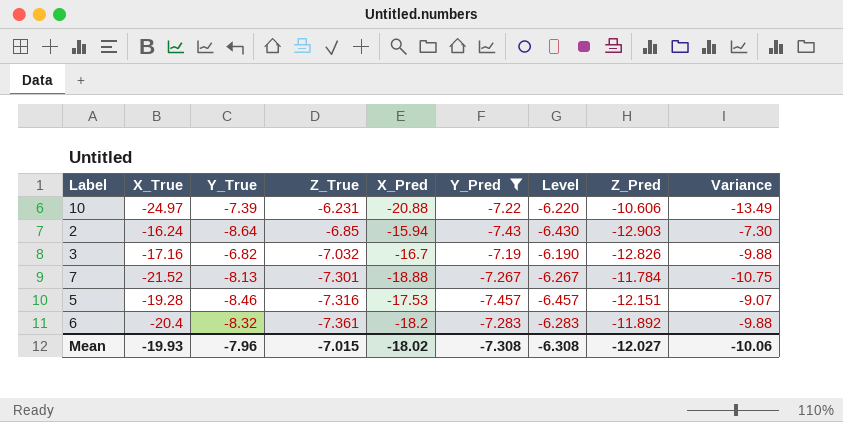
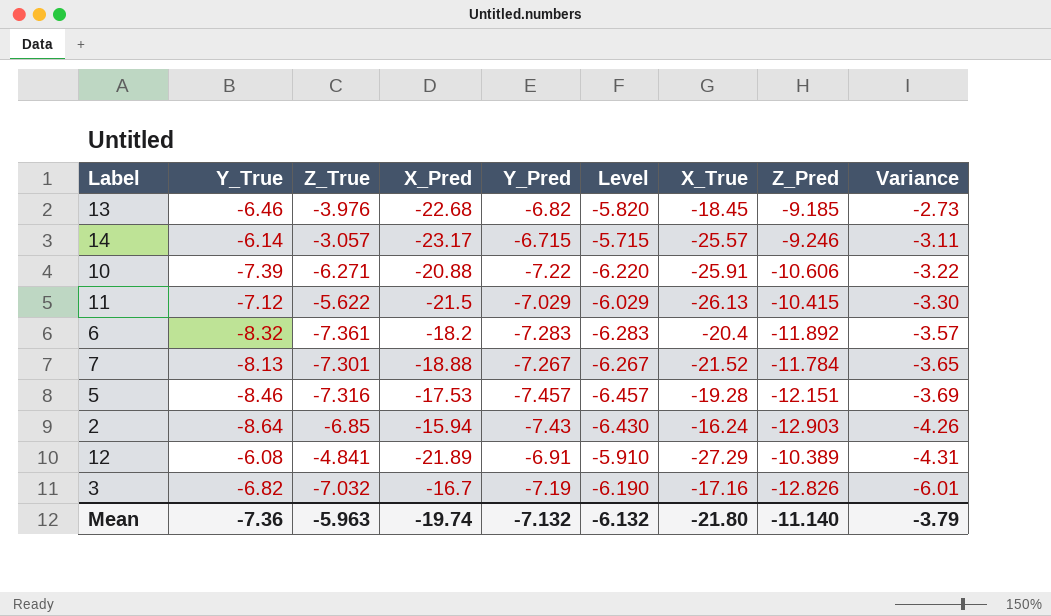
filter: Y_Pred <= -7.19 -> none
row order: Z_True descending -> Variance descending
column X_True | position: 2 -> 7
column Variance | formula: [X_Pred] - [Y_True] -> [Z_Pred] - [Y_True]
10 | Z_True: -6.231 -> -6.271
10 | X_True: -24.97 -> -25.91
Mean | Y_True: -7.96 -> -7.36
Mean | Z_True: -7.015 -> -5.963
Mean | X_Pred: -18.02 -> -19.74
Mean | Y_Pred: -7.308 -> -7.132
Mean | Level: -6.308 -> -6.132
Mean | X_True: -19.93 -> -21.80
Mean | Z_Pred: -12.027 -> -11.140
Mean | Variance: -10.06 -> -3.79

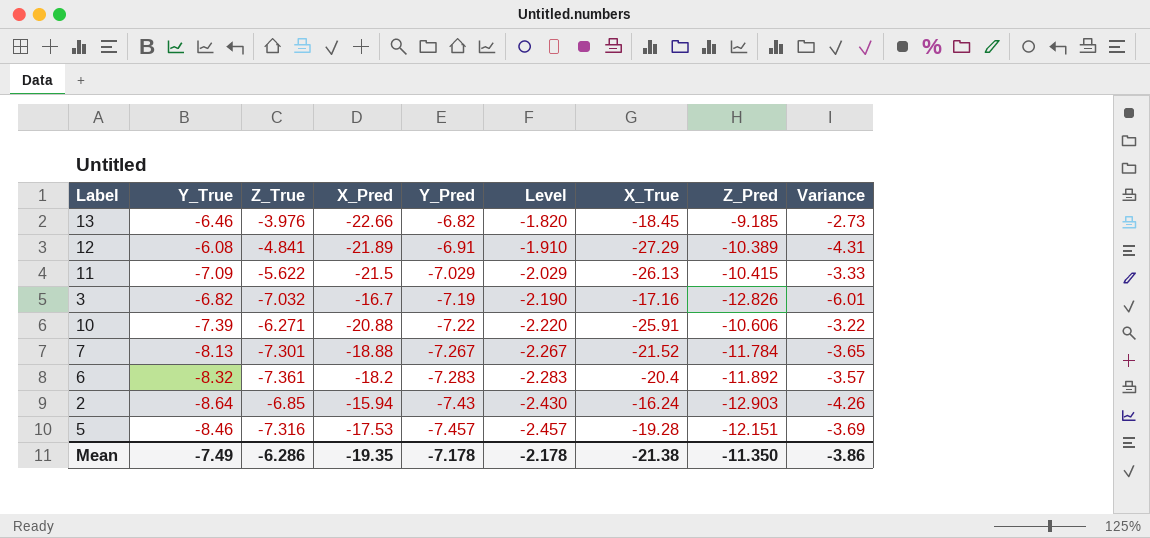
row order: Variance descending -> Y_Pred descending
column Level | formula: [Y_Pred] + 1 -> [Y_Pred] + 5
row 14: -6.14 | -3.057 | -23.17 | -6.715 | -5.715 | -25.57 | -9.246 | -3.11 -> none
13 | X_Pred: -22.68 -> -22.66
11 | Y_True: -7.12 -> -7.09
11 | Variance: -3.30 -> -3.33
Mean | Y_True: -7.36 -> -7.49
Mean | Z_True: -5.963 -> -6.286
Mean | X_Pred: -19.74 -> -19.35
Mean | Y_Pred: -7.132 -> -7.178
Mean | Level: -6.132 -> -2.178
Mean | X_True: -21.80 -> -21.38
Mean | Z_Pred: -11.140 -> -11.350
Mean | Variance: -3.79 -> -3.86

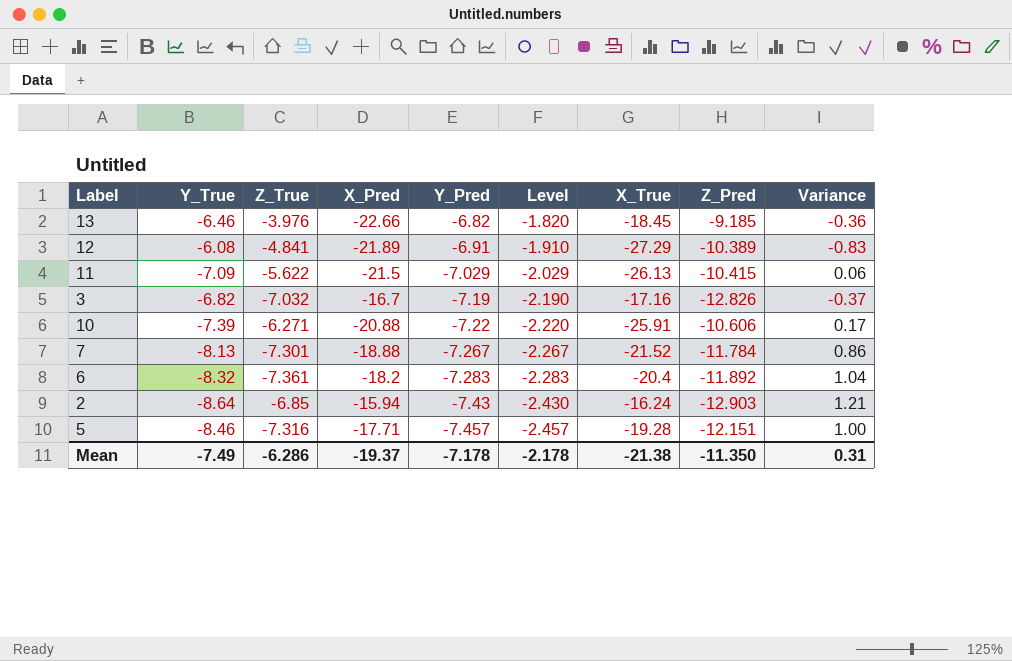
column Variance | formula: [Z_Pred] - [Y_True] -> [Y_Pred] - [Y_True]
5 | X_Pred: -17.53 -> -17.71
Mean | X_Pred: -19.35 -> -19.37
Mean | Variance: -3.86 -> 0.31

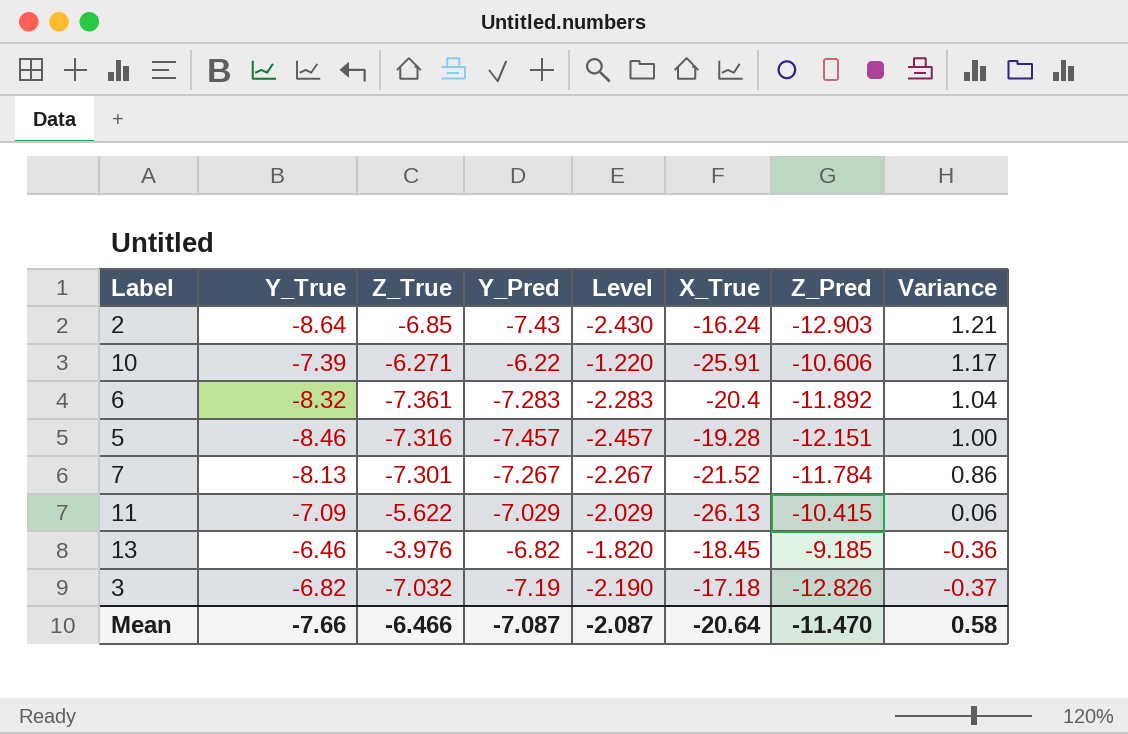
row order: Y_Pred descending -> Variance descending
column X_Pred | position: 4 -> none
row 12: -6.08 | -4.841 | -21.89 | -6.91 | -1.910 | -27.29 | -10.389 | -0.83 -> none
10 | Y_Pred: -7.22 -> -6.22
10 | Level: -2.220 -> -1.220
10 | Variance: 0.17 -> 1.17
3 | X_True: -17.16 -> -17.18
Mean | Y_True: -7.49 -> -7.66
Mean | Z_True: -6.286 -> -6.466
Mean | Y_Pred: -7.178 -> -7.087
Mean | Level: -2.178 -> -2.087
Mean | X_True: -21.38 -> -20.64
Mean | Z_Pred: -11.350 -> -11.470
Mean | Variance: 0.31 -> 0.58

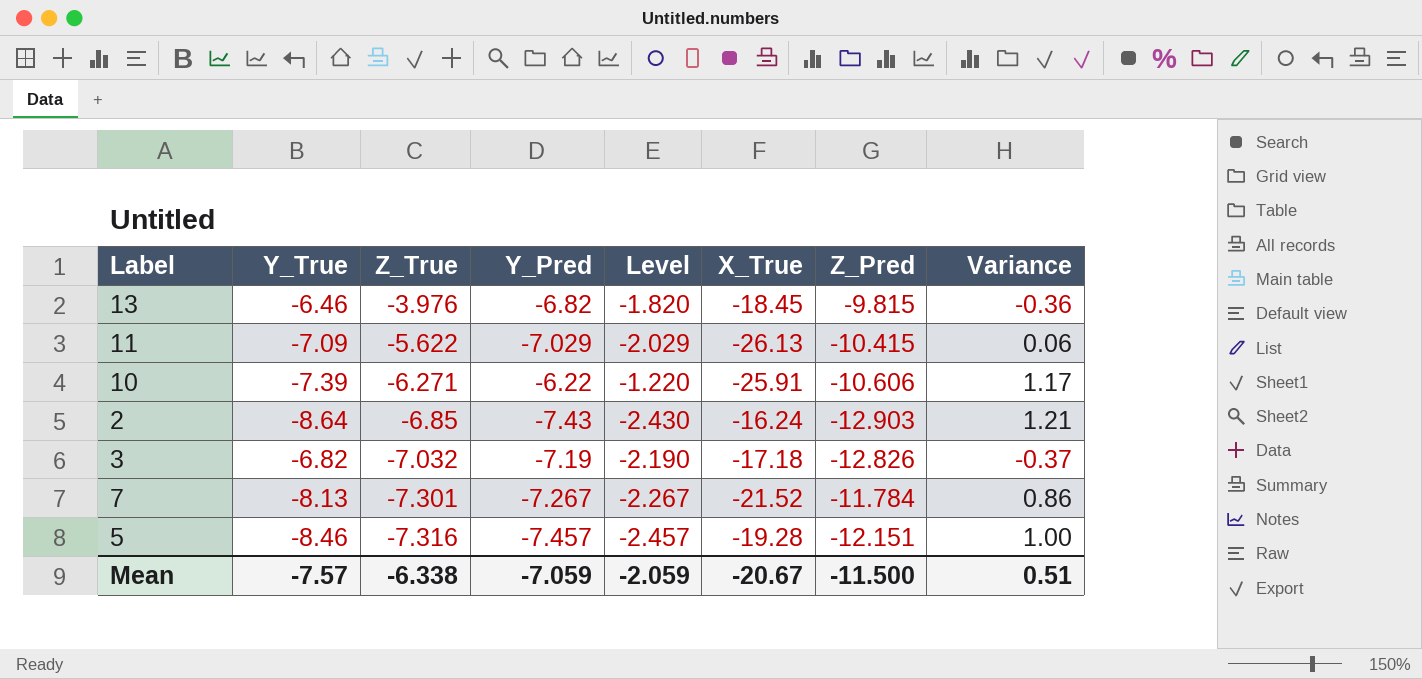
row order: Variance descending -> Z_True descending
row 6: -8.32 | -7.361 | -7.283 | -2.283 | -20.4 | -11.892 | 1.04 -> none
13 | Z_Pred: -9.185 -> -9.815
Mean | Y_True: -7.66 -> -7.57
Mean | Z_True: -6.466 -> -6.338
Mean | Y_Pred: -7.087 -> -7.059
Mean | Level: -2.087 -> -2.059
Mean | X_True: -20.64 -> -20.67
Mean | Z_Pred: -11.470 -> -11.500
Mean | Variance: 0.58 -> 0.51

